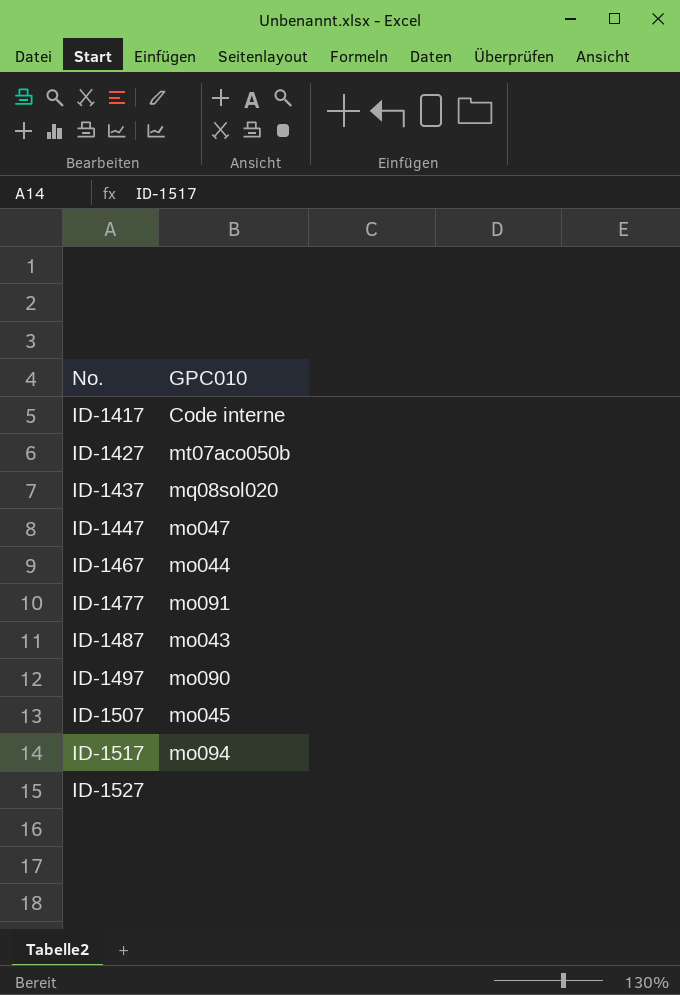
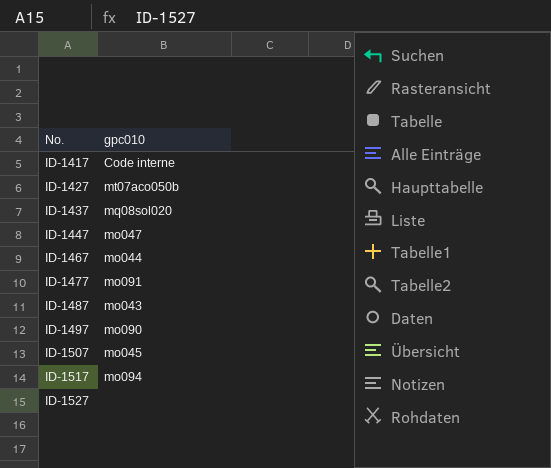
column name: GPC010 -> gpc010

